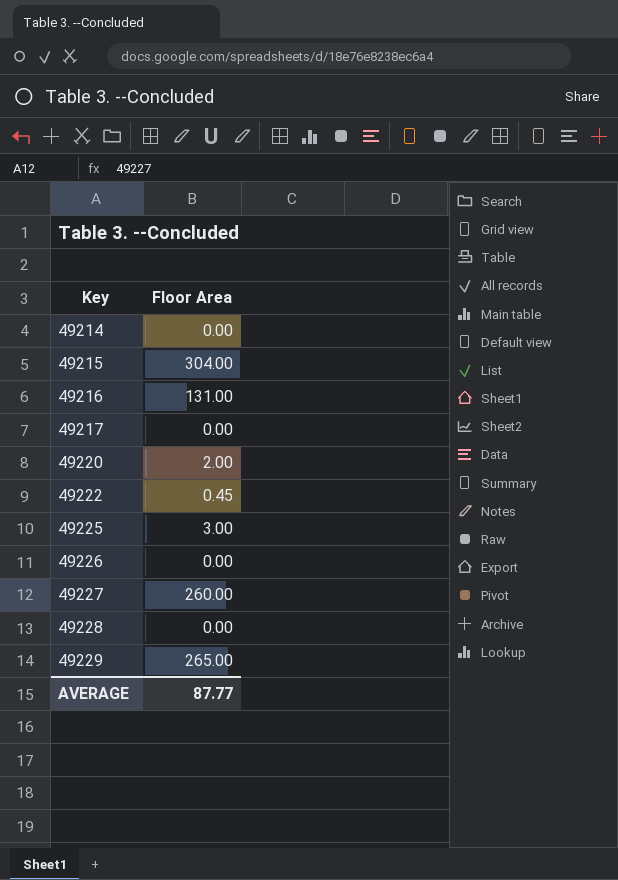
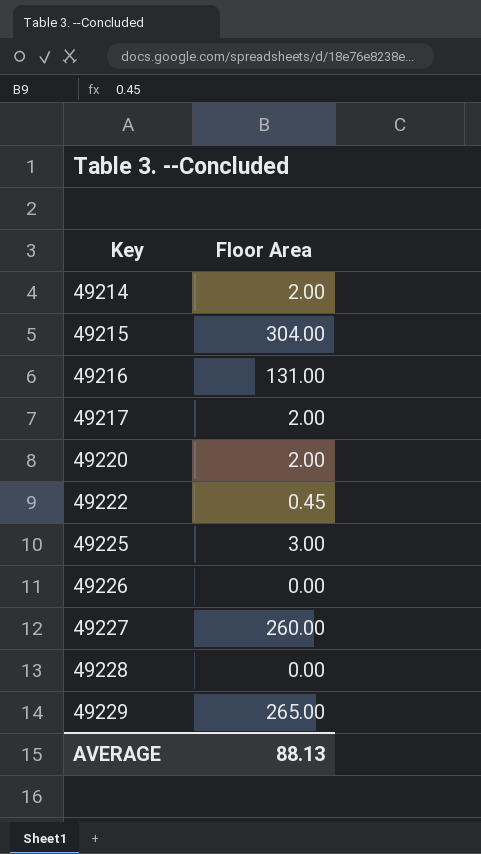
49214 | Floor Area: 0.00 -> 2.00
49217 | Floor Area: 0.00 -> 2.00
AVERAGE | Floor Area: 87.77 -> 88.13

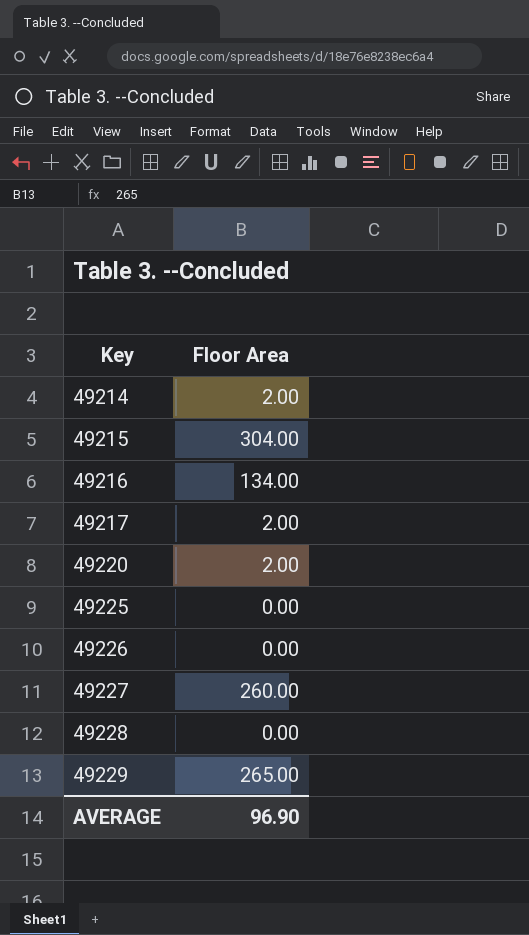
row 49222: 0.45 -> none
49216 | Floor Area: 131.00 -> 134.00
49225 | Floor Area: 3.00 -> 0.00
AVERAGE | Floor Area: 88.13 -> 96.90

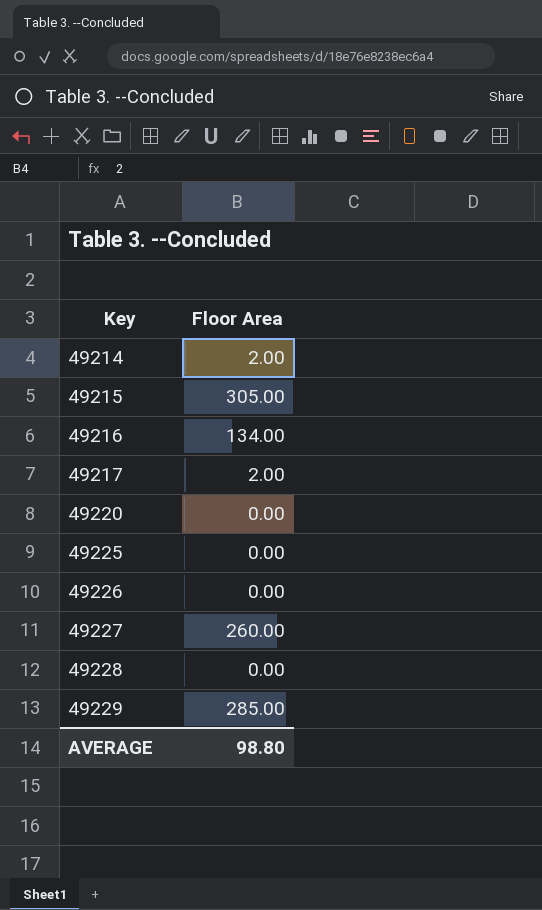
49215 | Floor Area: 304.00 -> 305.00
49220 | Floor Area: 2.00 -> 0.00
49229 | Floor Area: 265.00 -> 285.00
AVERAGE | Floor Area: 96.90 -> 98.80

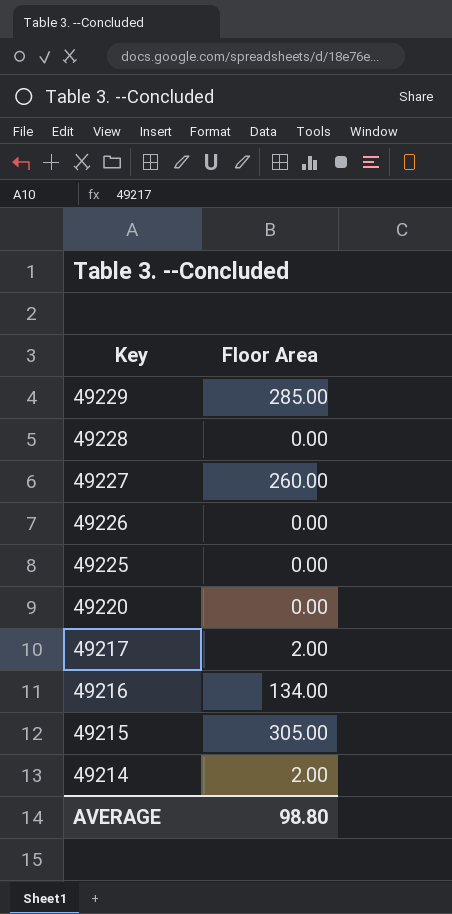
row order: Key ascending -> Key descending

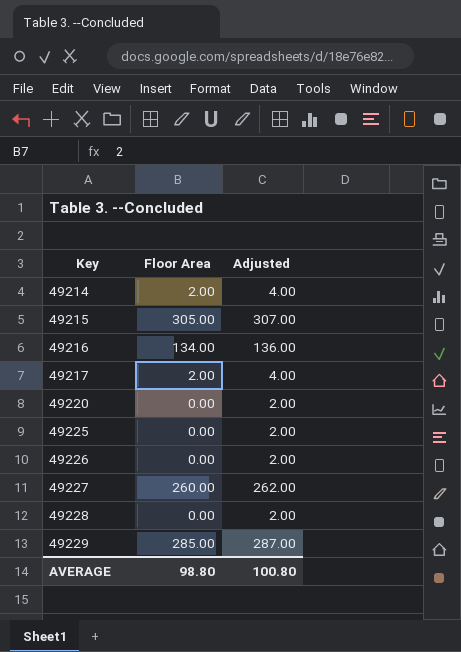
row order: Key descending -> Key ascending
column Adjusted | formula: none -> [Floor Area] + 2

